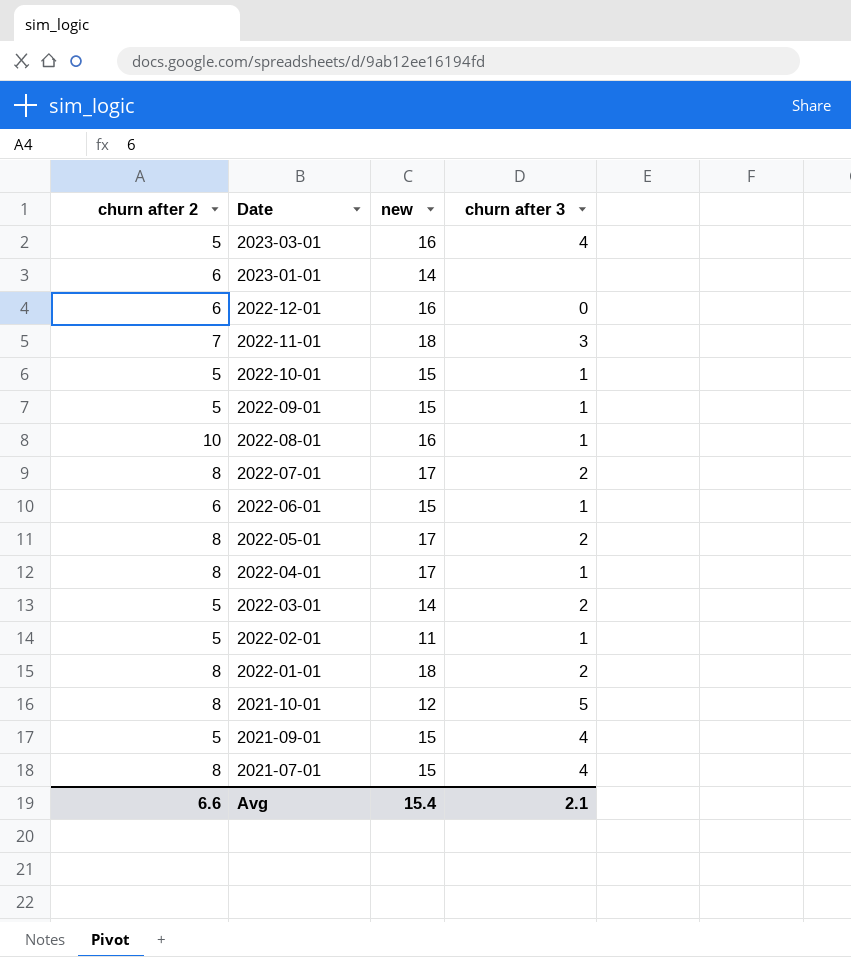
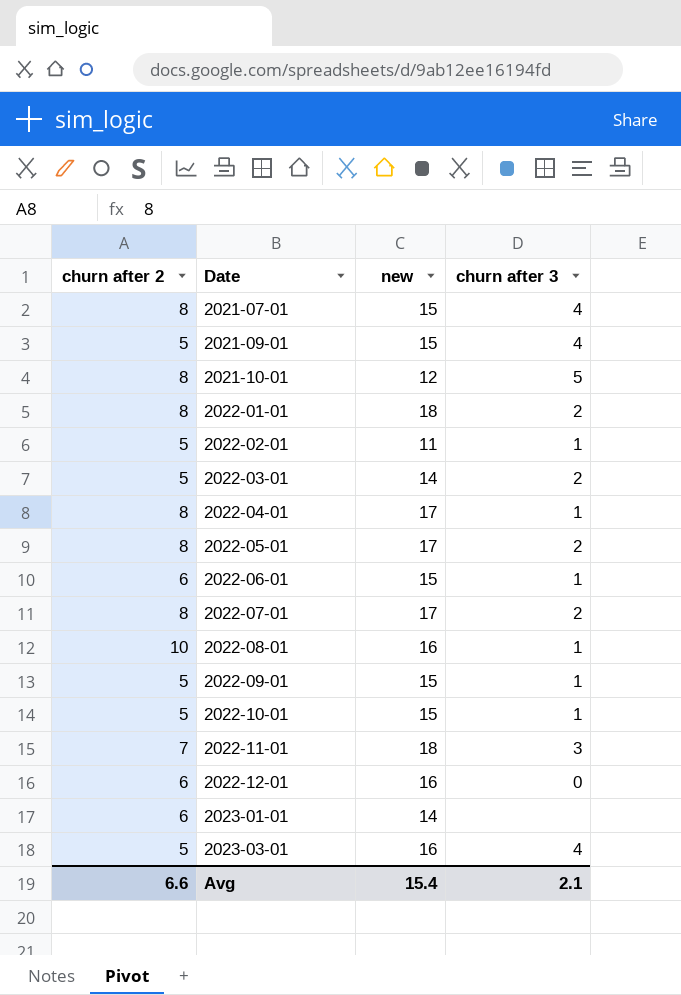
row order: Date descending -> Date ascending

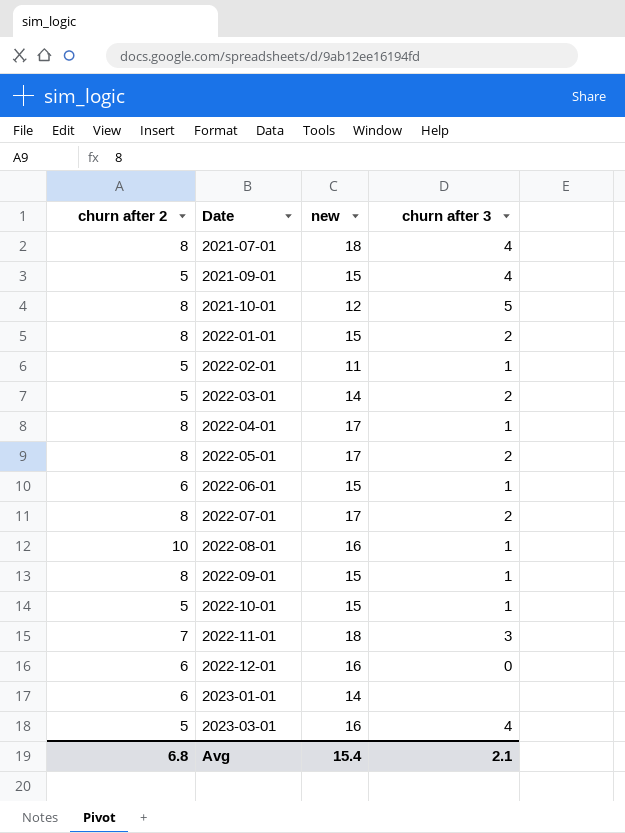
2021-07-01 | new: 15 -> 18
2022-01-01 | new: 18 -> 15
2022-09-01 | churn after 2: 5 -> 8
Avg | churn after 2: 6.6 -> 6.8

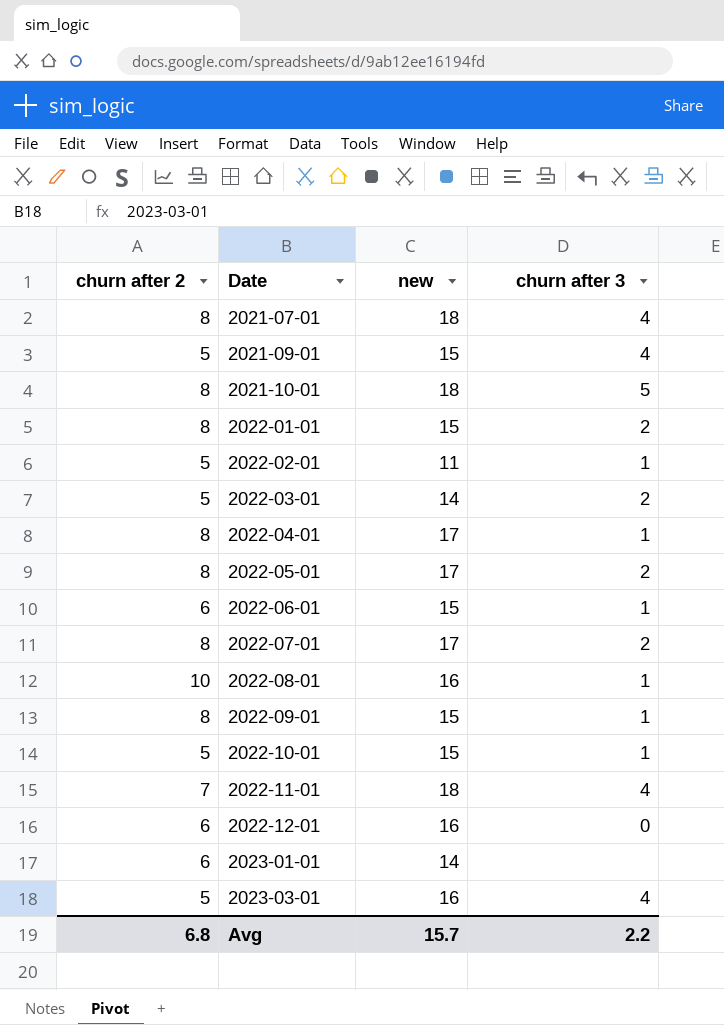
2021-10-01 | new: 12 -> 18
2022-11-01 | churn after 3: 3 -> 4
Avg | new: 15.4 -> 15.7
Avg | churn after 3: 2.1 -> 2.2

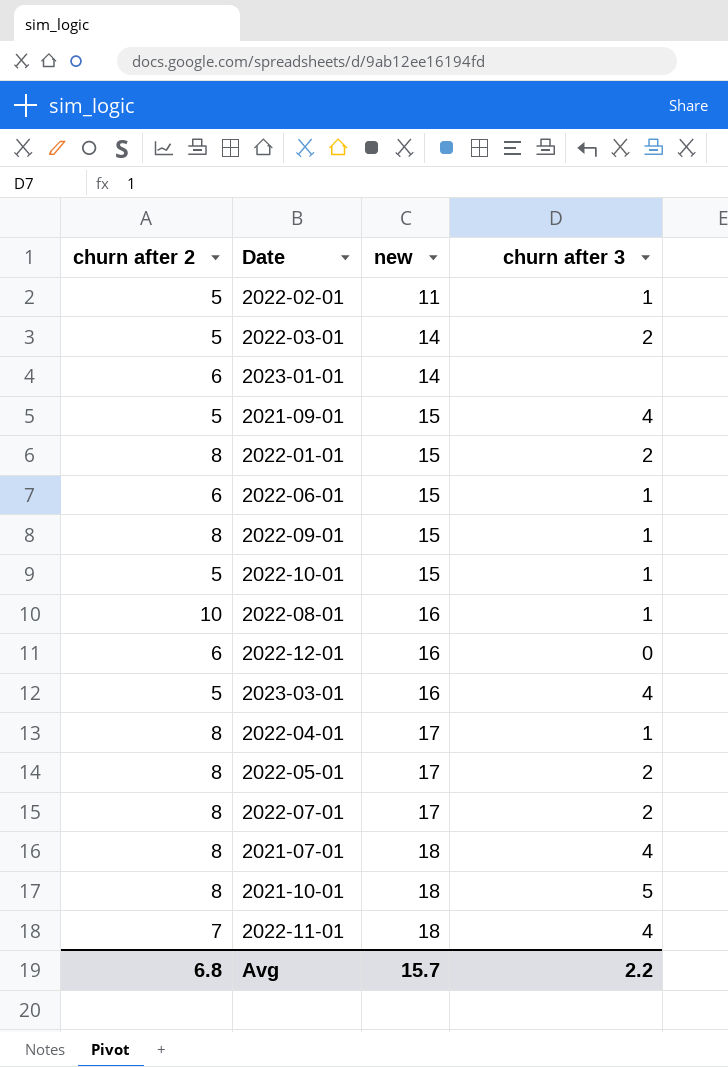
row order: Date ascending -> new ascending

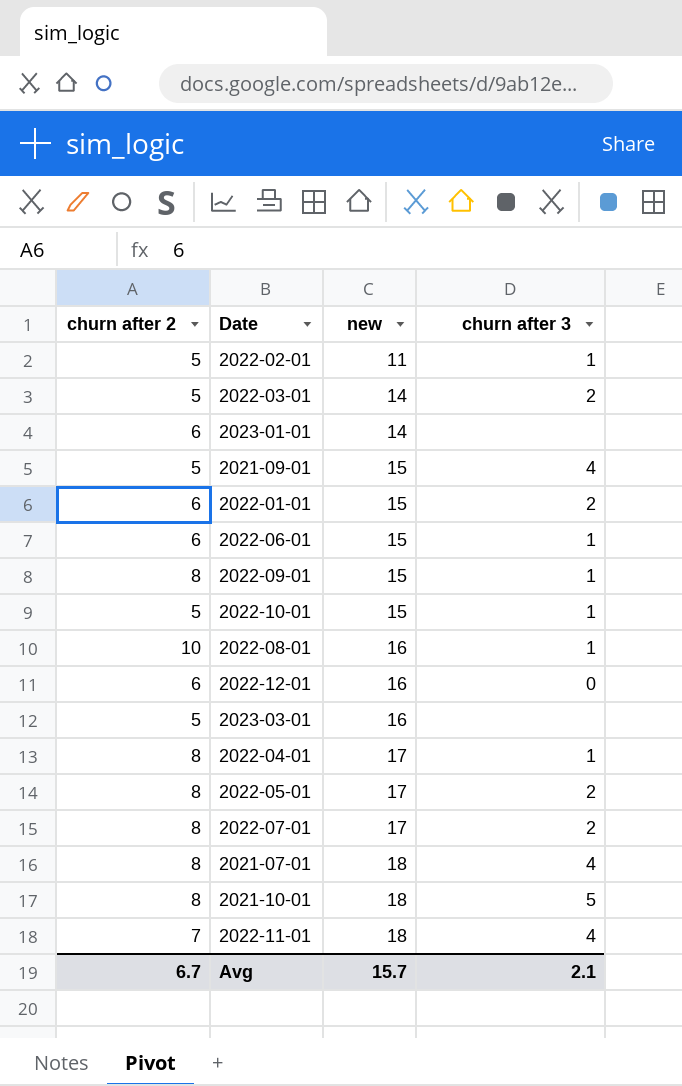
2022-01-01 | churn after 2: 8 -> 6
2023-03-01 | churn after 3: 4 -> none
Avg | churn after 2: 6.8 -> 6.7
Avg | churn after 3: 2.2 -> 2.1

